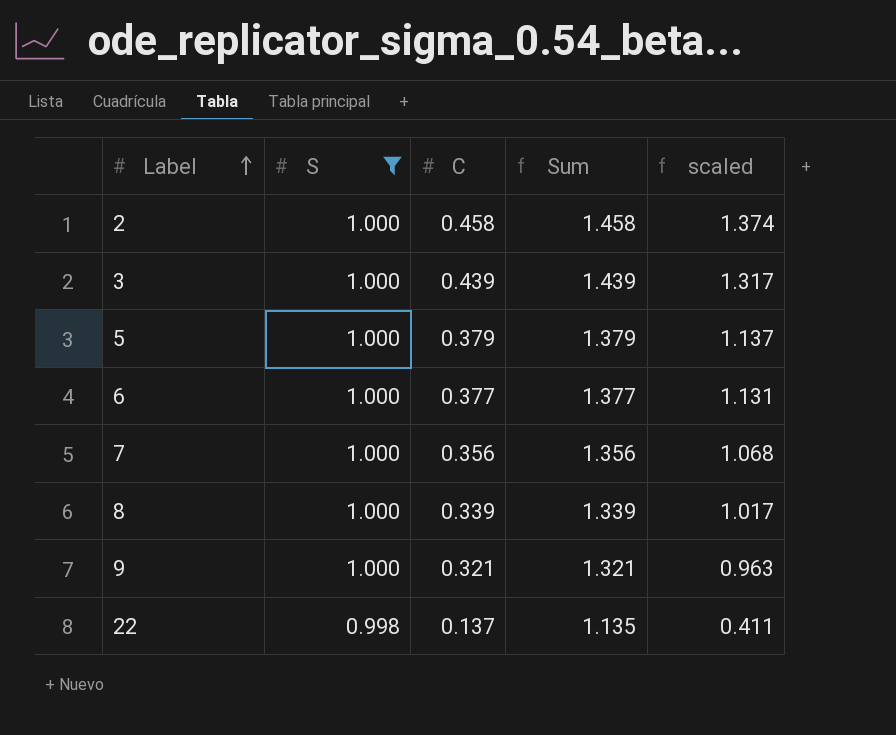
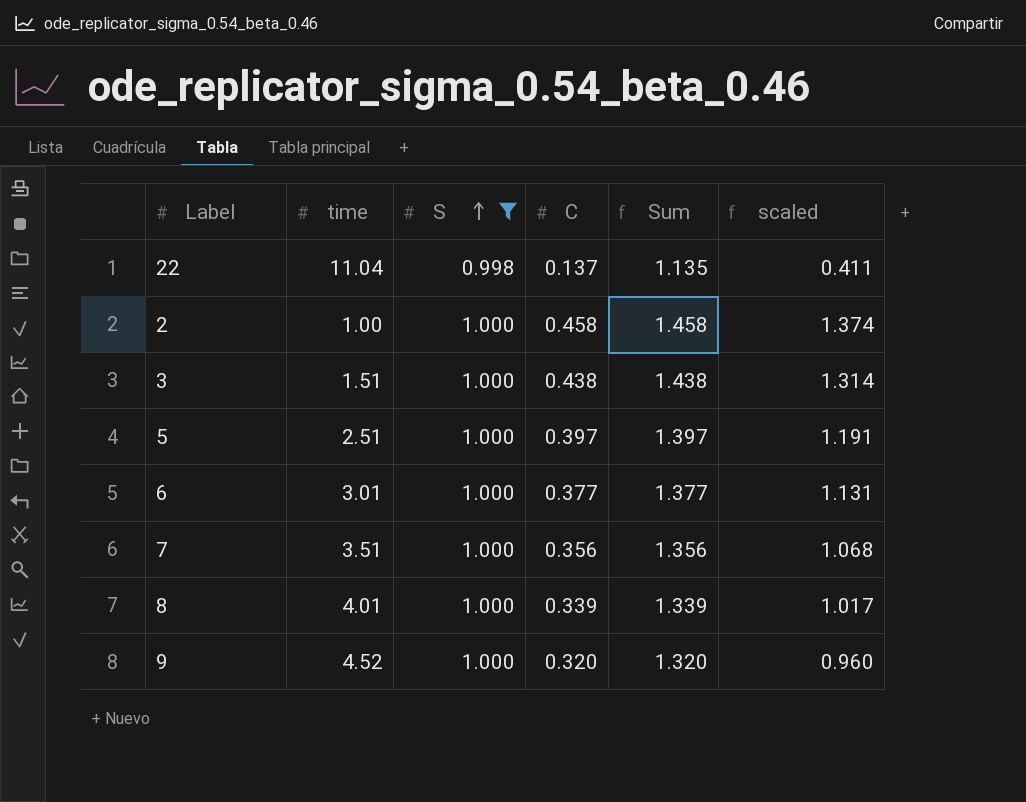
row order: Label ascending -> S ascending
column time | position: none -> 2
3 | C: 0.439 -> 0.438
3 | Sum: 1.439 -> 1.438
3 | scaled: 1.317 -> 1.314
5 | C: 0.379 -> 0.397
5 | Sum: 1.379 -> 1.397
5 | scaled: 1.137 -> 1.191
9 | C: 0.321 -> 0.320
9 | Sum: 1.321 -> 1.320
9 | scaled: 0.963 -> 0.960

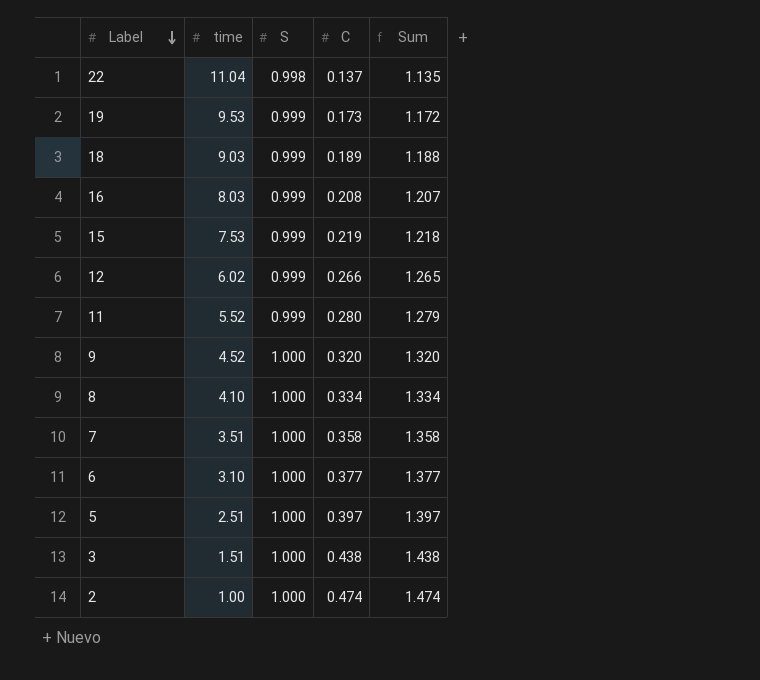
filter: S != 0.999 -> none
row order: S ascending -> Label descending
column scaled | formula: [C] * 3 -> none
8 | time: 4.01 -> 4.10
8 | C: 0.339 -> 0.334
8 | Sum: 1.339 -> 1.334
7 | C: 0.356 -> 0.358
7 | Sum: 1.356 -> 1.358
6 | time: 3.01 -> 3.10
2 | C: 0.458 -> 0.474
2 | Sum: 1.458 -> 1.474

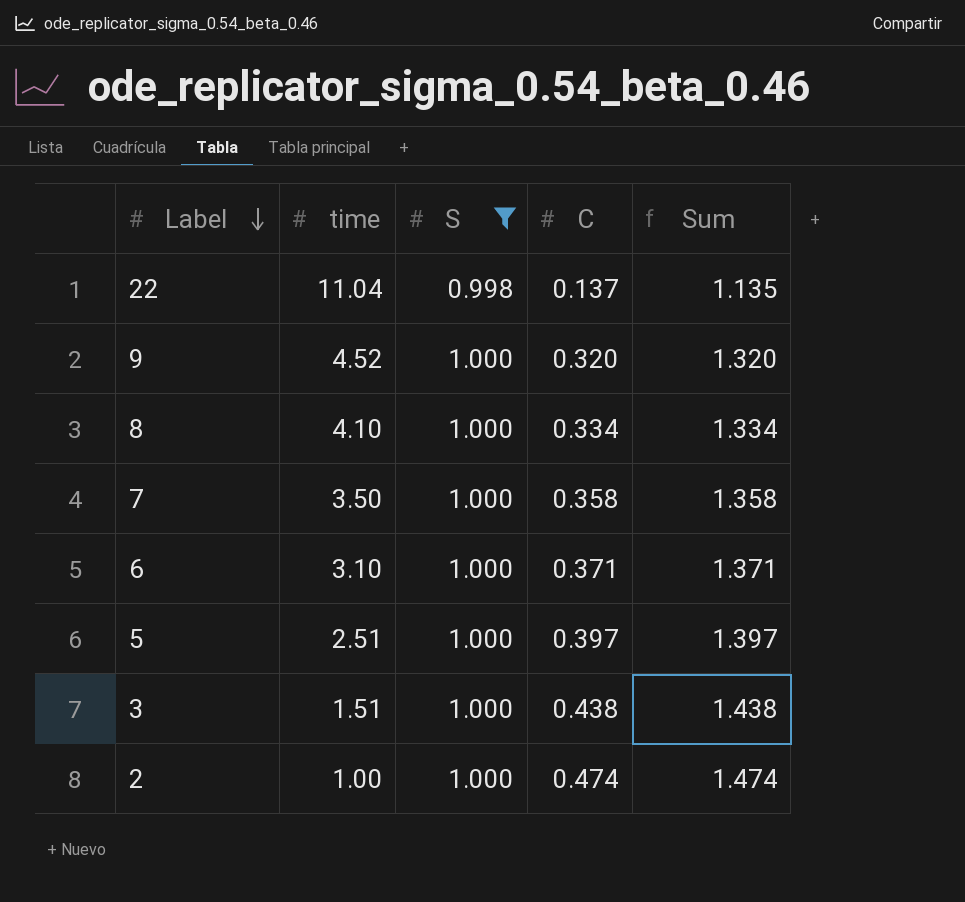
filter: none -> S != 0.999
7 | time: 3.51 -> 3.50
6 | C: 0.377 -> 0.371
6 | Sum: 1.377 -> 1.371

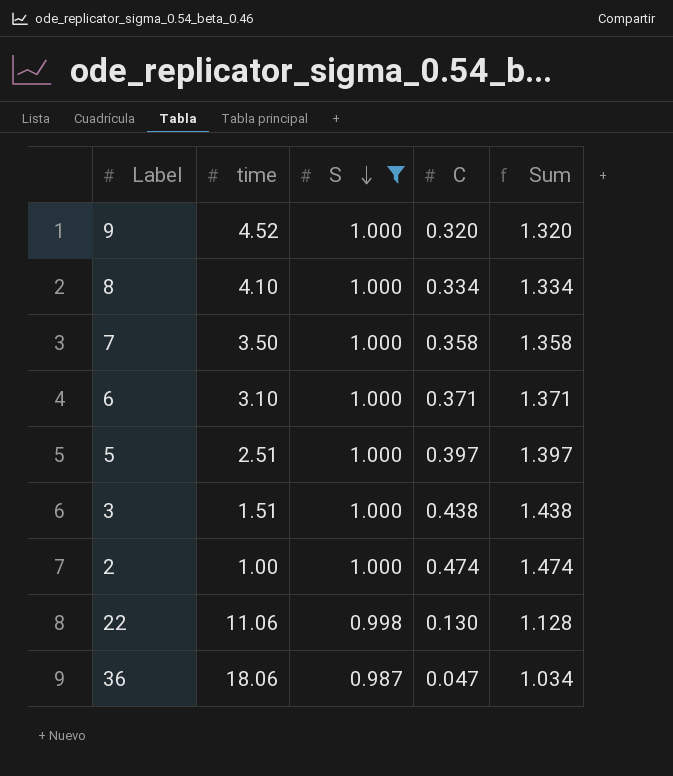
row order: Label descending -> S descending
22 | time: 11.04 -> 11.06
22 | C: 0.137 -> 0.130
22 | Sum: 1.135 -> 1.128
row 36: none -> 18.06 | 0.987 | 0.047 | 1.034

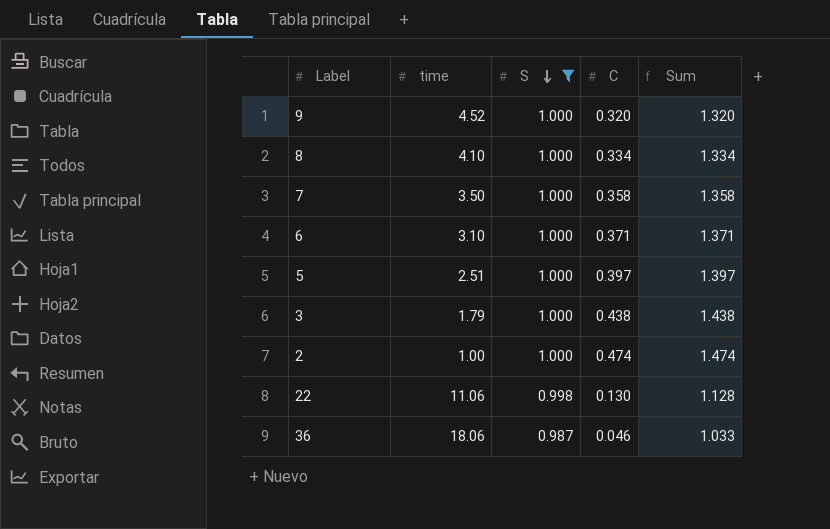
3 | time: 1.51 -> 1.79
36 | C: 0.047 -> 0.046
36 | Sum: 1.034 -> 1.033

